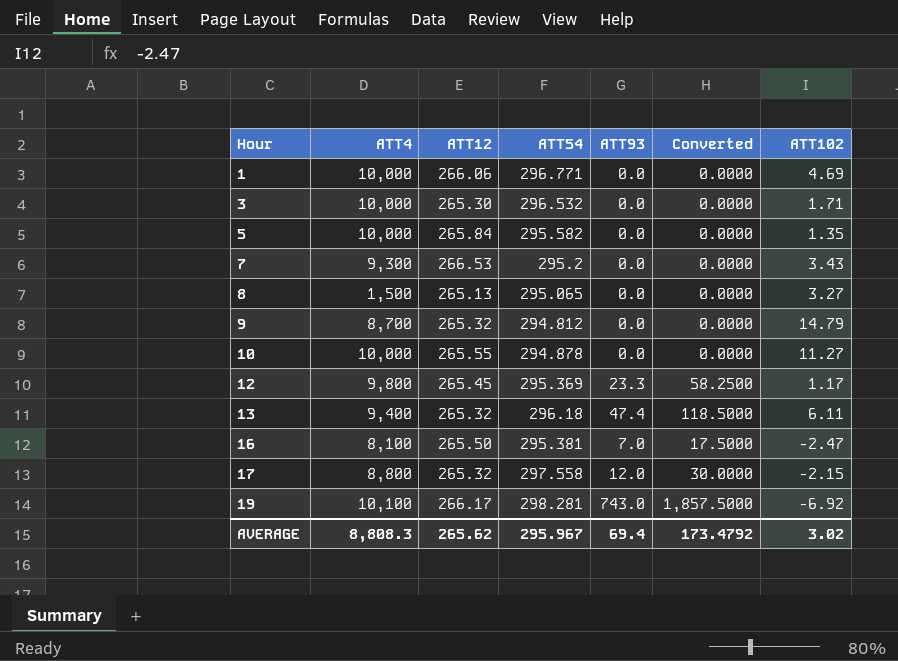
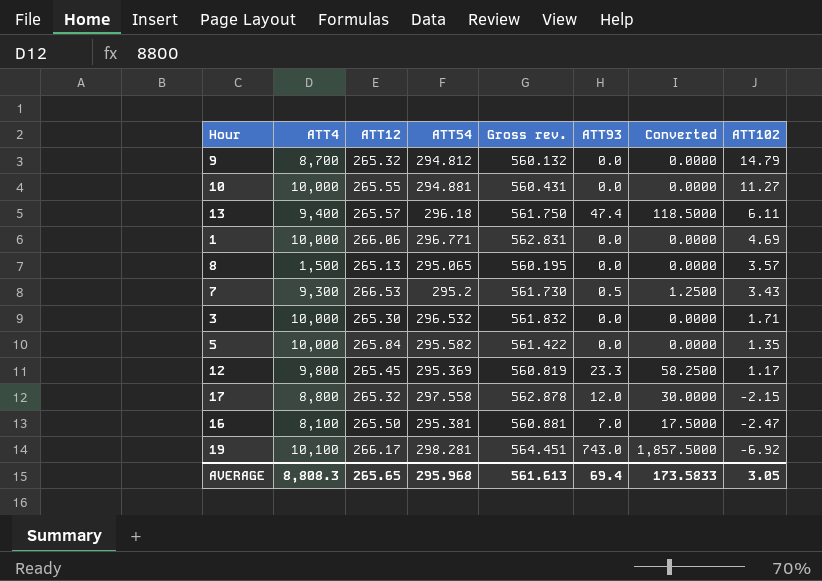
row order: Hour ascending -> ATT102 descending
column Gross rev. | formula: none -> [ATT12] + [ATT54]
10 | ATT54: 294.878 -> 294.881
13 | ATT12: 265.32 -> 265.57
8 | ATT102: 3.27 -> 3.57
7 | ATT93: 0.0 -> 0.5
7 | Converted: 0.0000 -> 1.2500
AVERAGE | ATT12: 265.62 -> 265.65
AVERAGE | ATT54: 295.967 -> 295.968
AVERAGE | Converted: 173.4792 -> 173.5833
AVERAGE | ATT102: 3.02 -> 3.05

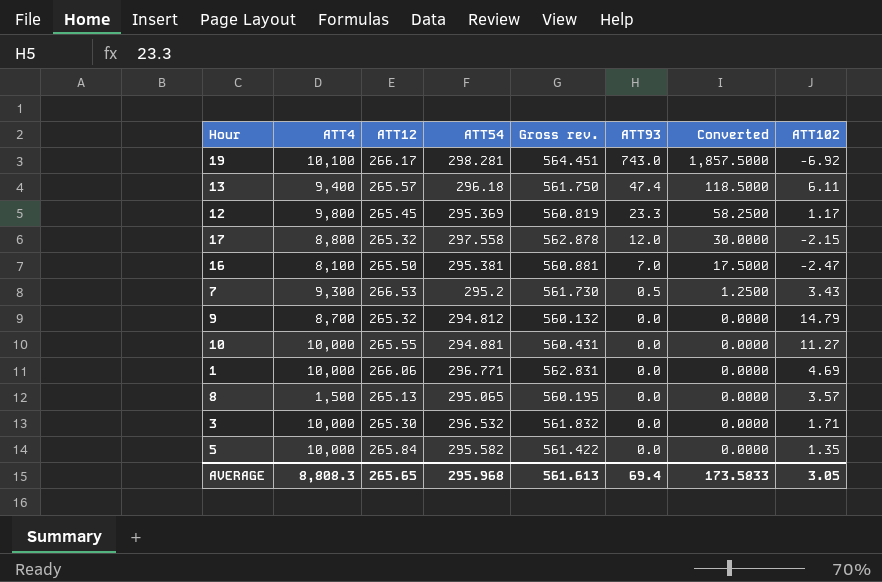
row order: ATT102 descending -> ATT93 descending

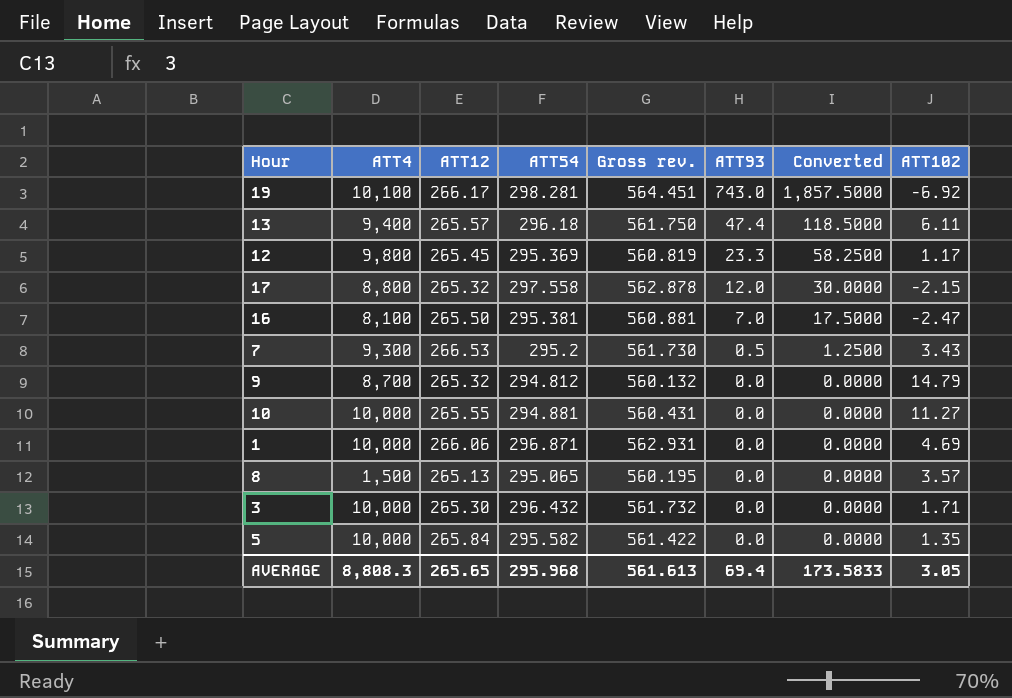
1 | ATT54: 296.771 -> 296.871
1 | Gross rev.: 562.831 -> 562.931
3 | ATT54: 296.532 -> 296.432
3 | Gross rev.: 561.832 -> 561.732

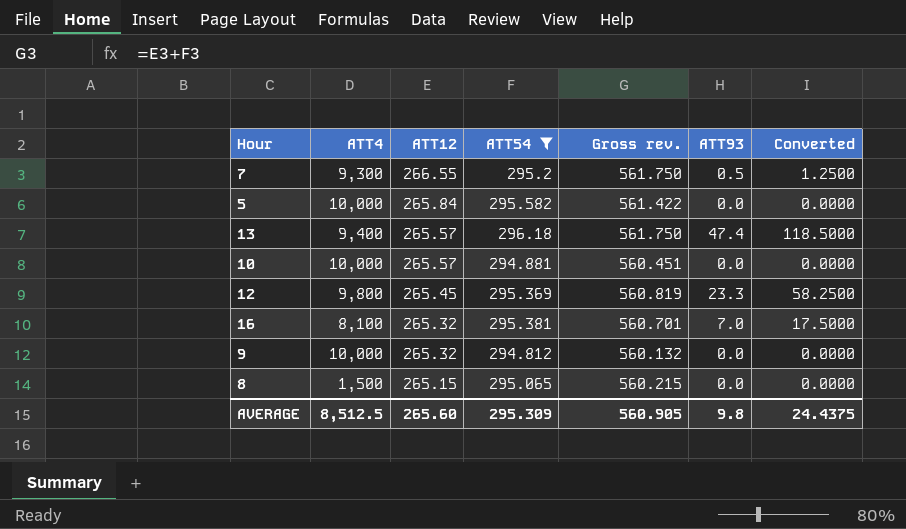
filter: none -> ATT54 <= 296.18
row order: ATT93 descending -> ATT12 descending
column ATT102 | position: 8 -> none
7 | ATT12: 266.53 -> 266.55
7 | Gross rev.: 561.730 -> 561.750
10 | ATT12: 265.55 -> 265.57
10 | Gross rev.: 560.431 -> 560.451
16 | ATT12: 265.50 -> 265.32
16 | Gross rev.: 560.881 -> 560.701
9 | ATT4: 8,700 -> 10,000
8 | ATT12: 265.13 -> 265.15
8 | Gross rev.: 560.195 -> 560.215
AVERAGE | ATT4: 8,808.3 -> 8,512.5
AVERAGE | ATT12: 265.65 -> 265.60
AVERAGE | ATT54: 295.968 -> 295.309
AVERAGE | Gross rev.: 561.613 -> 560.905
AVERAGE | ATT93: 69.4 -> 9.8
AVERAGE | Converted: 173.5833 -> 24.4375

